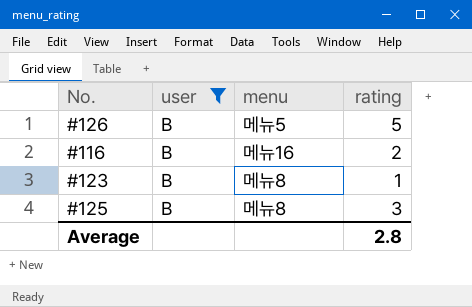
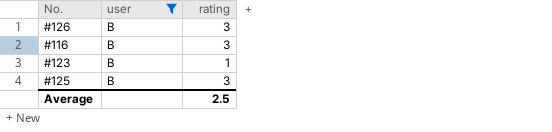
column menu | position: 3 -> none
#126 | rating: 5 -> 3
#116 | rating: 2 -> 3
Average | rating: 2.8 -> 2.5

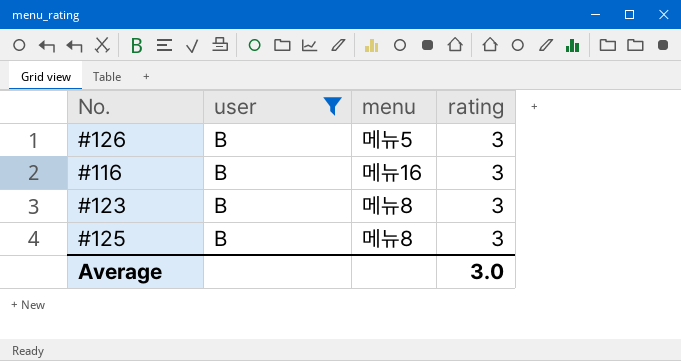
column menu | position: none -> 3
#123 | rating: 1 -> 3
Average | rating: 2.5 -> 3.0

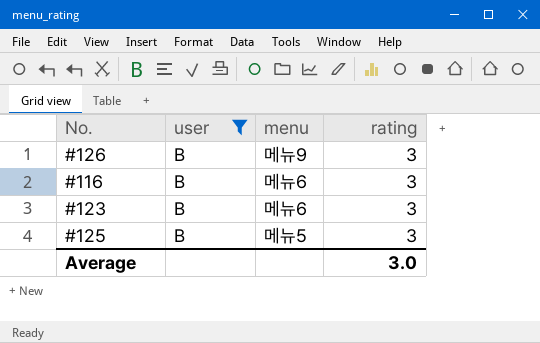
#126 | menu: 메뉴5 -> 메뉴9
#116 | menu: 메뉴16 -> 메뉴6
#123 | menu: 메뉴8 -> 메뉴6
#125 | menu: 메뉴8 -> 메뉴5

